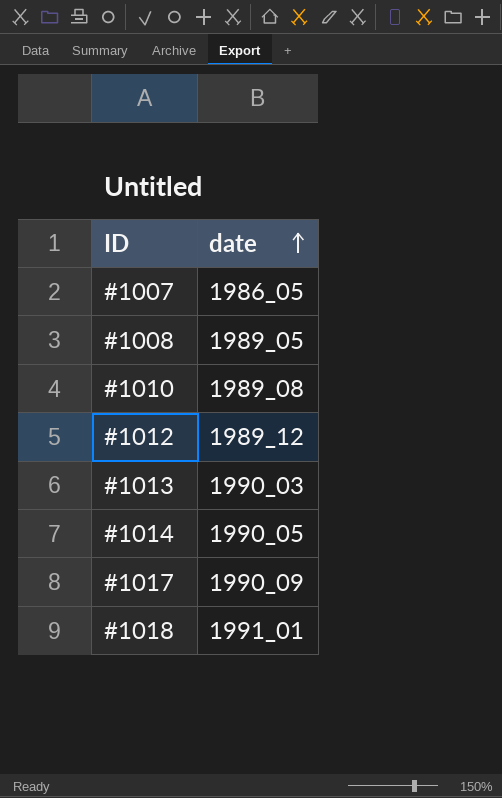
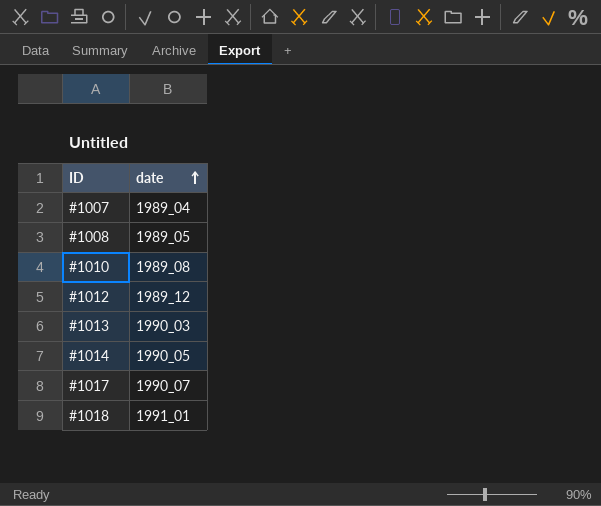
#1007 | date: 1986_05 -> 1989_04
#1017 | date: 1990_09 -> 1990_07

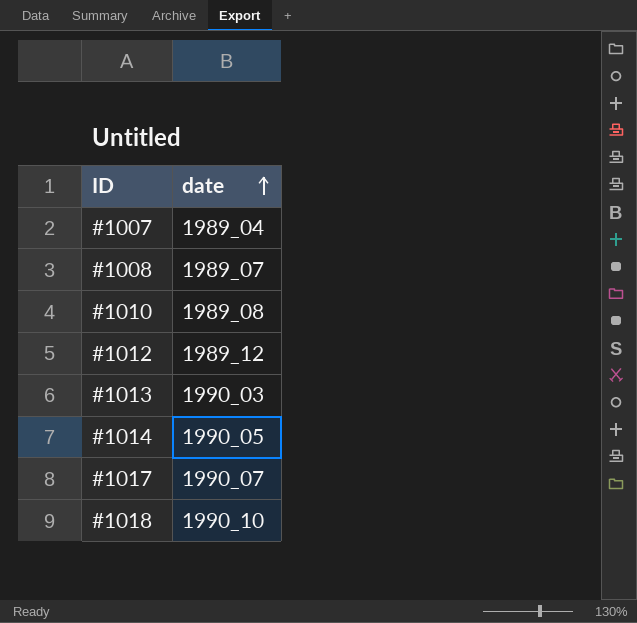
#1008 | date: 1989_05 -> 1989_07
#1018 | date: 1991_01 -> 1990_10

